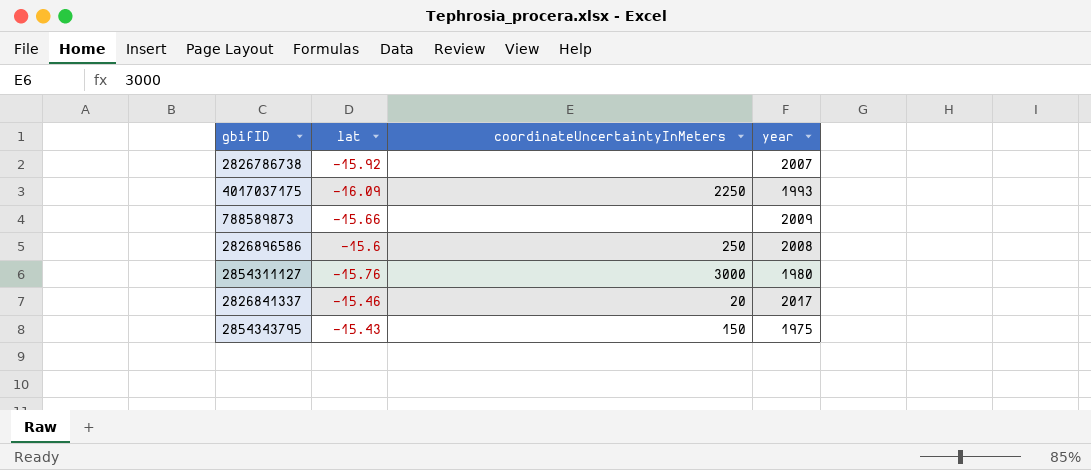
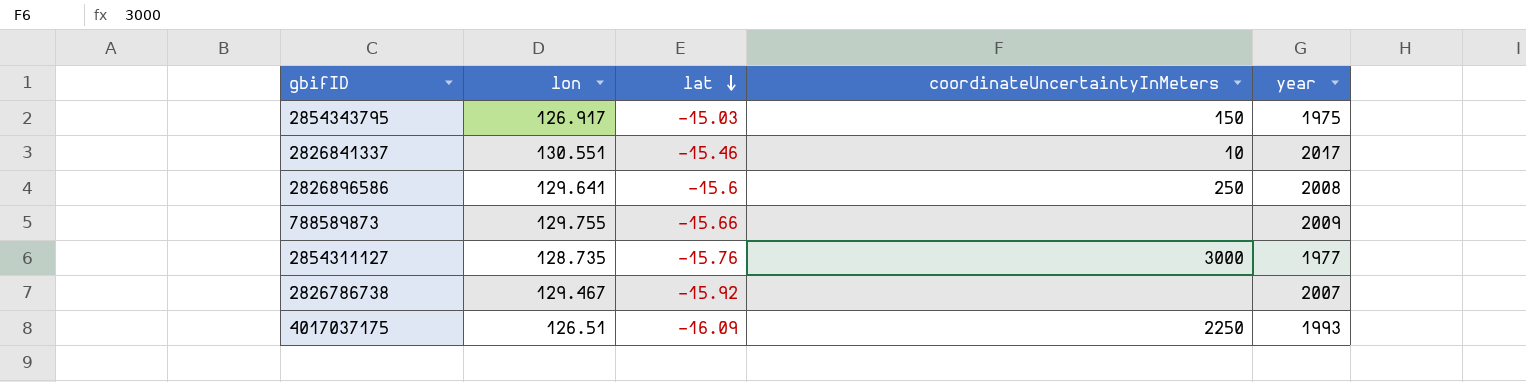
row order: none -> lat descending
column lon | position: none -> 2
2854343795 | lat: -15.43 -> -15.03
2826841337 | coordinateUncertaintyInMeters: 20 -> 10
2854311127 | year: 1980 -> 1977

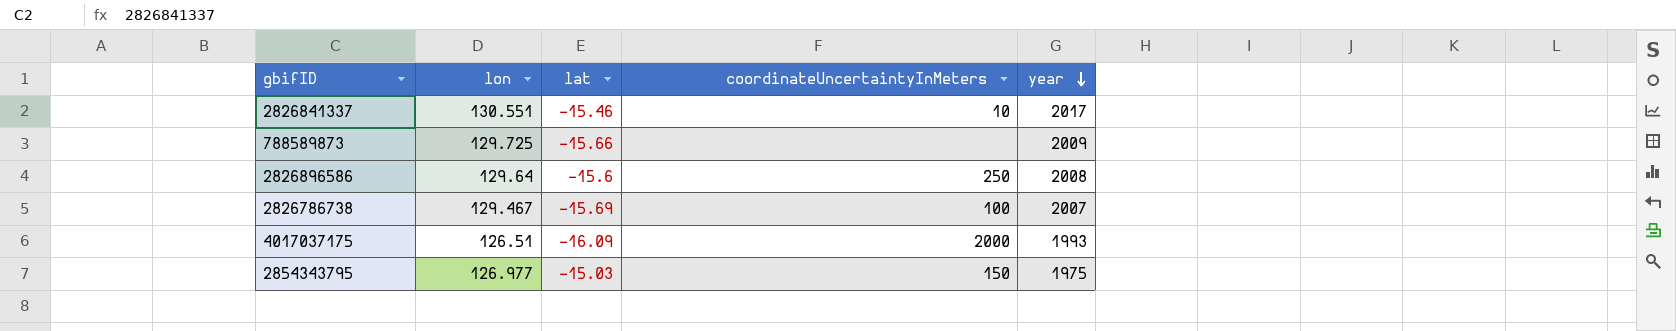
row order: lat descending -> year descending
row 2854311127: 128.735 | -15.76 | 3000 | 1977 -> none
788589873 | lon: 129.755 -> 129.725
2826896586 | lon: 129.641 -> 129.64
2826786738 | lat: -15.92 -> -15.69
2826786738 | coordinateUncertaintyInMeters: none -> 100
4017037175 | coordinateUncertaintyInMeters: 2250 -> 2000
2854343795 | lon: 126.917 -> 126.977

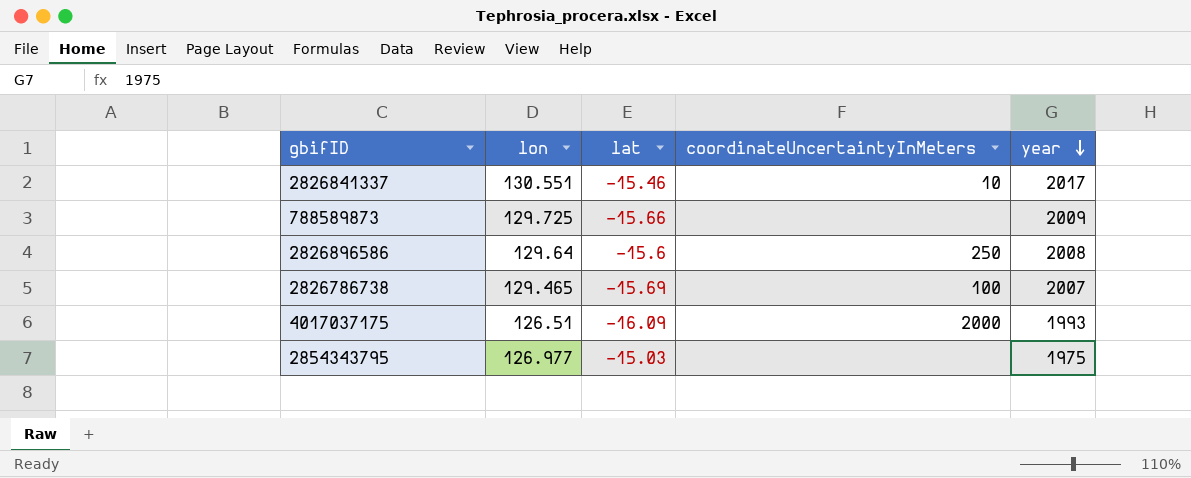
2826786738 | lon: 129.467 -> 129.465
2854343795 | coordinateUncertaintyInMeters: 150 -> none

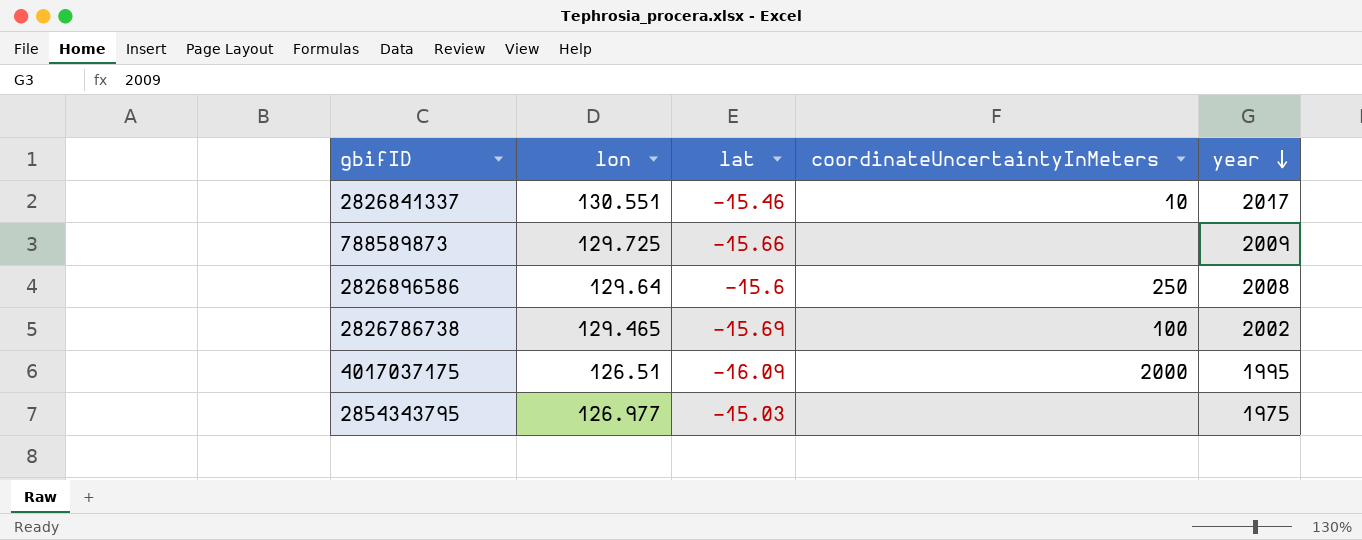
2826786738 | year: 2007 -> 2002
4017037175 | year: 1993 -> 1995

